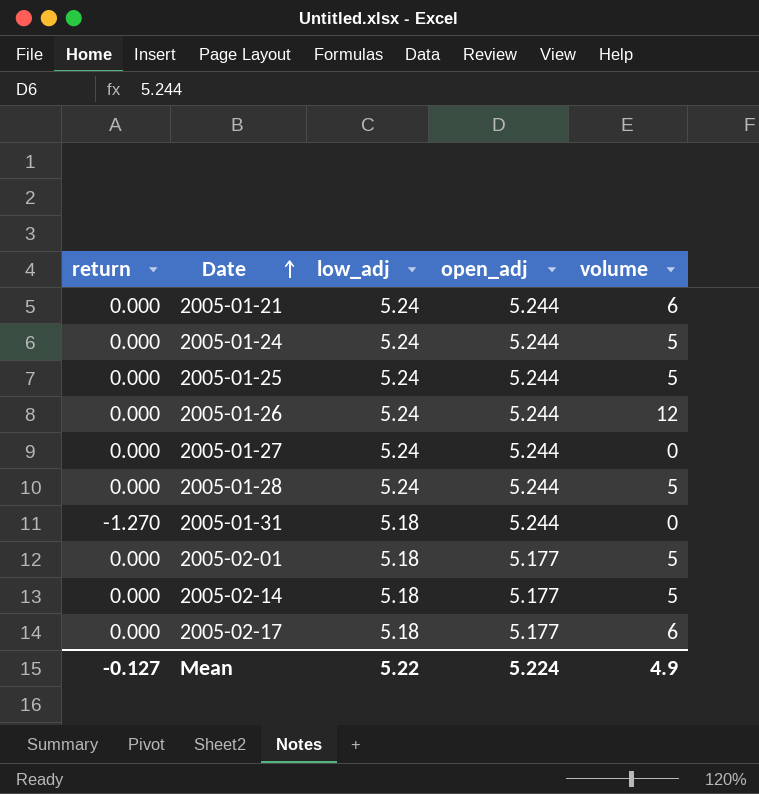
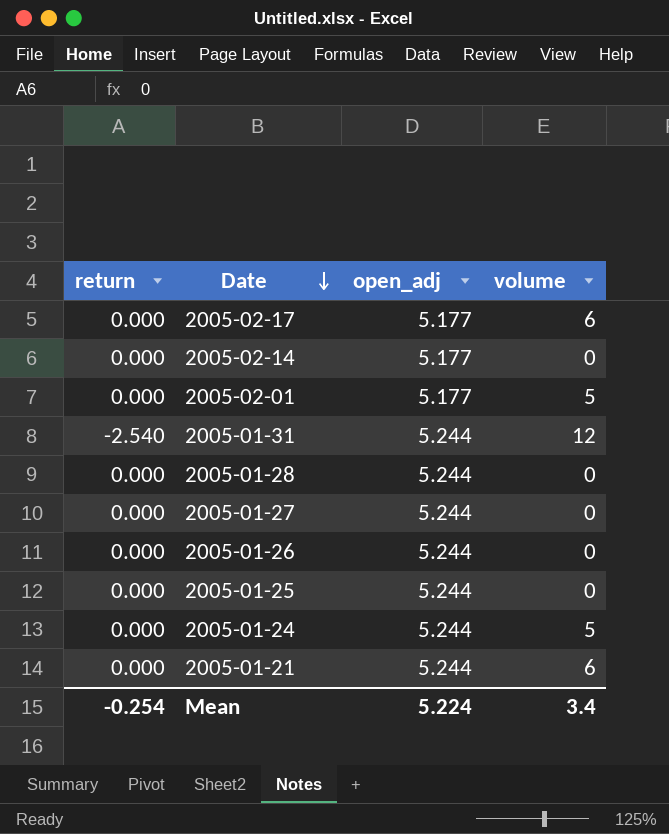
row order: Date ascending -> Date descending
column low_adj | position: 3 -> none
2005-02-14 | volume: 5 -> 0
2005-01-31 | return: -1.270 -> -2.540
2005-01-31 | volume: 0 -> 12
2005-01-28 | volume: 5 -> 0
2005-01-26 | volume: 12 -> 0
2005-01-25 | volume: 5 -> 0
Mean | return: -0.127 -> -0.254
Mean | volume: 4.9 -> 3.4

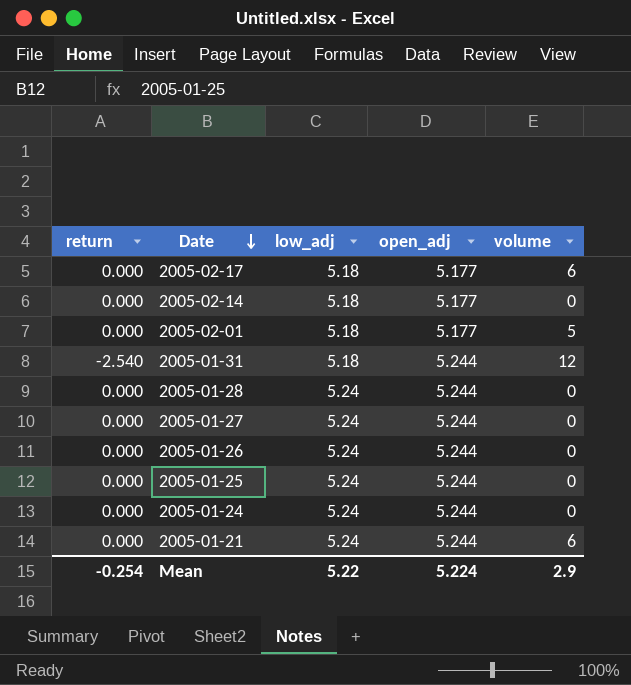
column low_adj | position: none -> 3
2005-01-24 | volume: 5 -> 0
Mean | volume: 3.4 -> 2.9

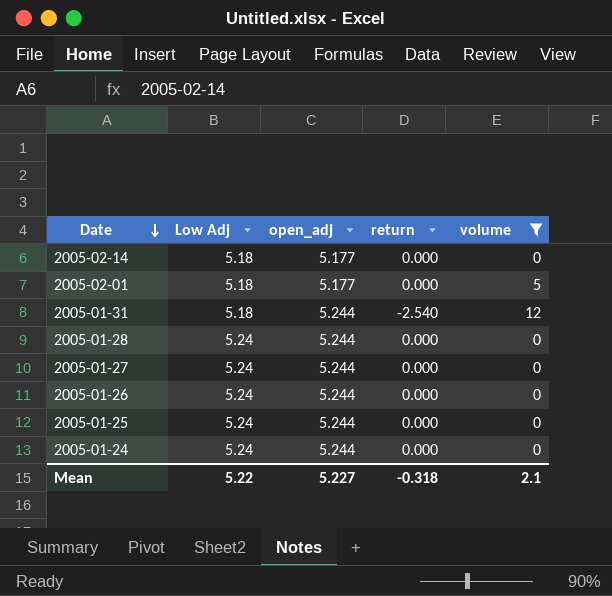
filter: none -> volume != 6
column name: low_adj -> Low Adj
column return | position: 1 -> 4
Mean | open_adj: 5.224 -> 5.227
Mean | return: -0.254 -> -0.318
Mean | volume: 2.9 -> 2.1

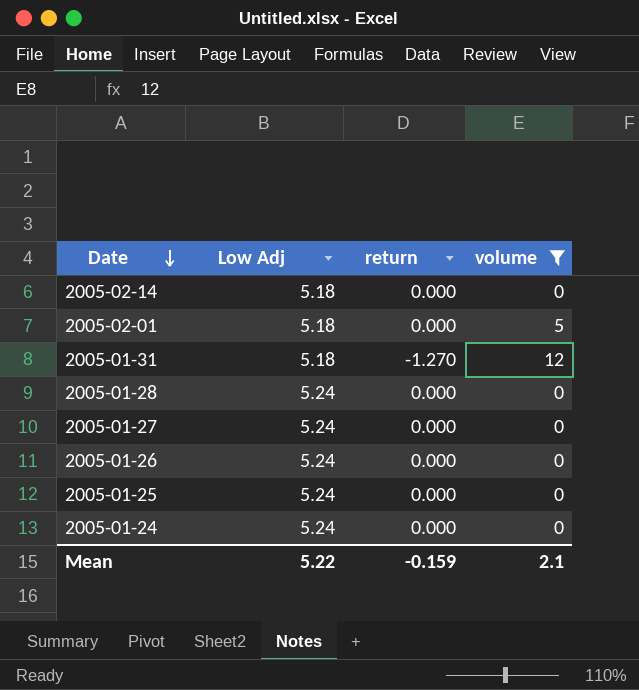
column open_adj | position: 3 -> none
2005-01-31 | return: -2.540 -> -1.270
Mean | return: -0.318 -> -0.159

